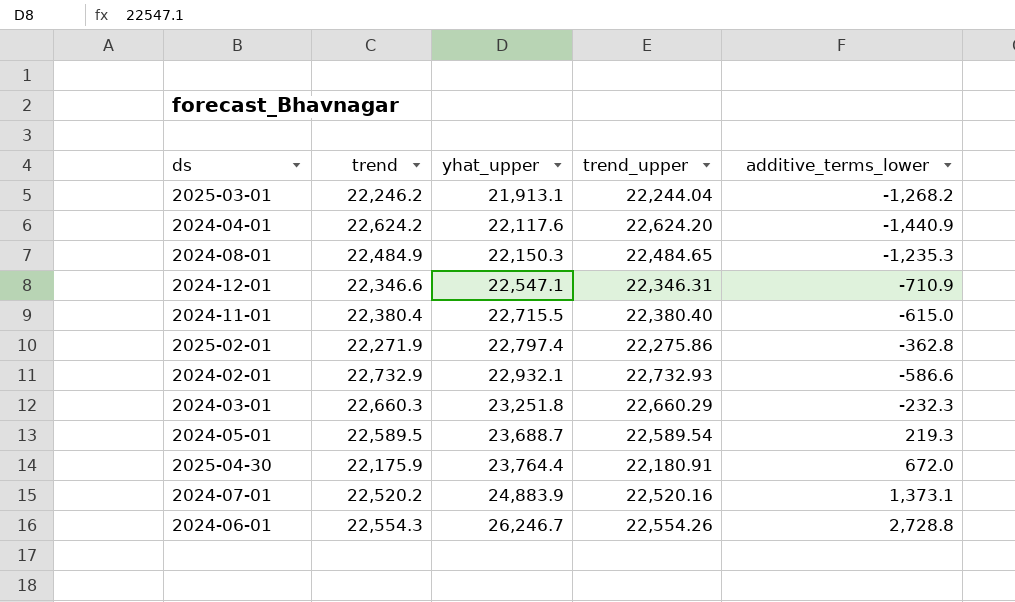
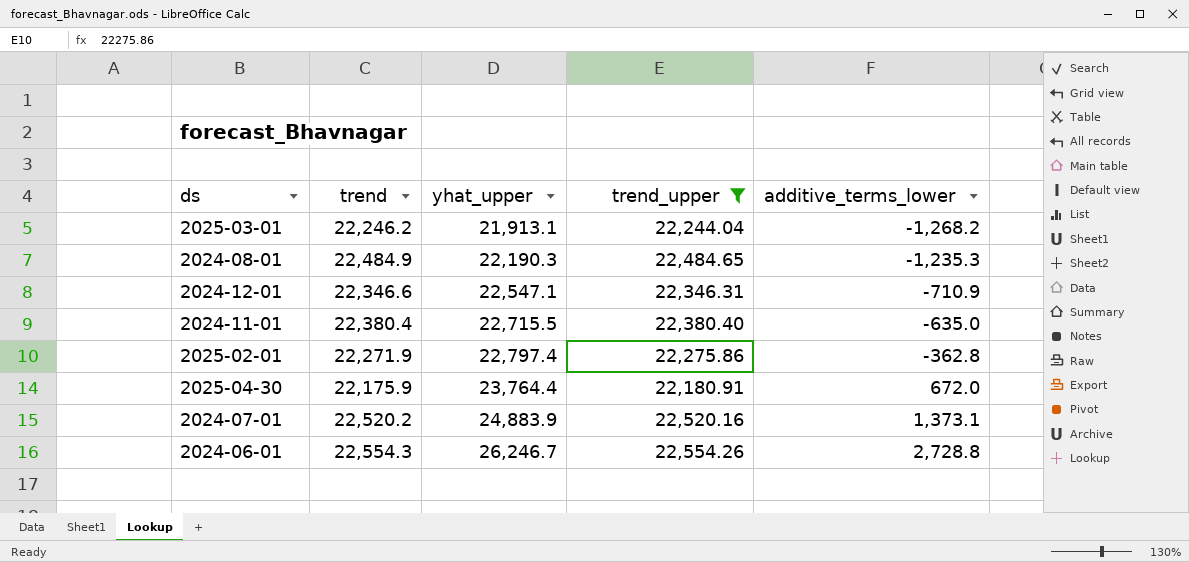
filter: none -> trend_upper <= 22,554.26
2024-08-01 | yhat_upper: 22,150.3 -> 22,190.3
2024-11-01 | additive_terms_lower: -615.0 -> -635.0

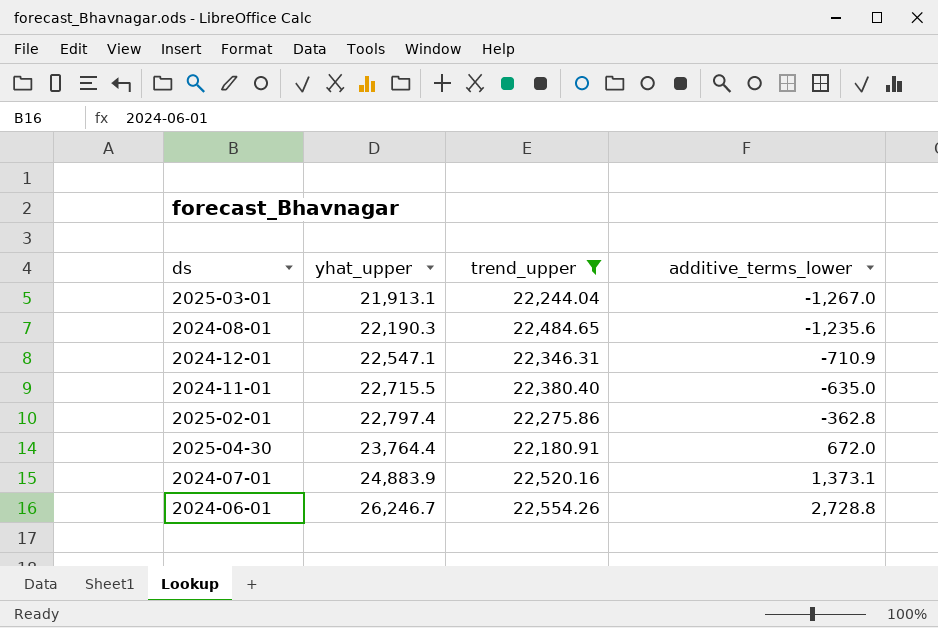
column trend | position: 2 -> none
2025-03-01 | additive_terms_lower: -1,268.2 -> -1,267.0
2024-08-01 | additive_terms_lower: -1,235.3 -> -1,235.6

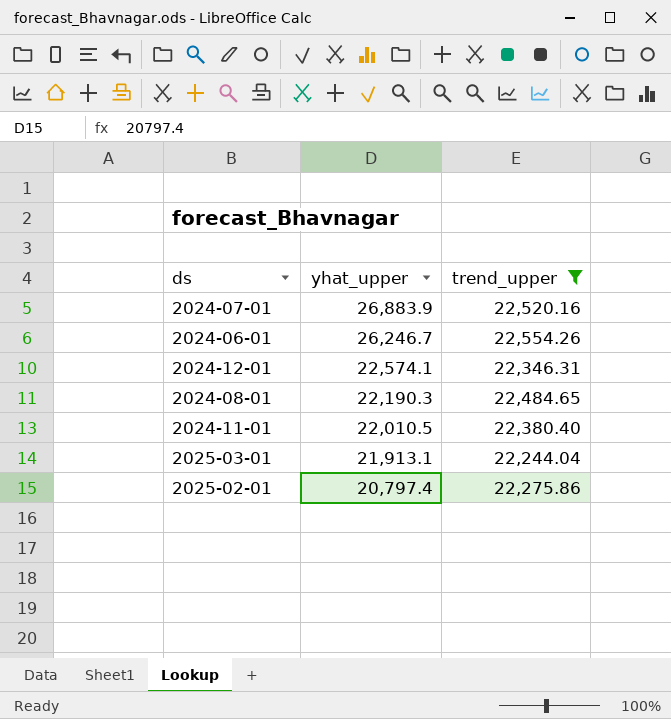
row order: yhat_upper ascending -> yhat_upper descending
column additive_terms_lower | position: 4 -> none
row 2025-04-30: 23,764.4 | 22,180.91 | 672.0 -> none
2024-07-01 | yhat_upper: 24,883.9 -> 26,883.9
2024-12-01 | yhat_upper: 22,547.1 -> 22,574.1
2024-11-01 | yhat_upper: 22,715.5 -> 22,010.5
2025-02-01 | yhat_upper: 22,797.4 -> 20,797.4

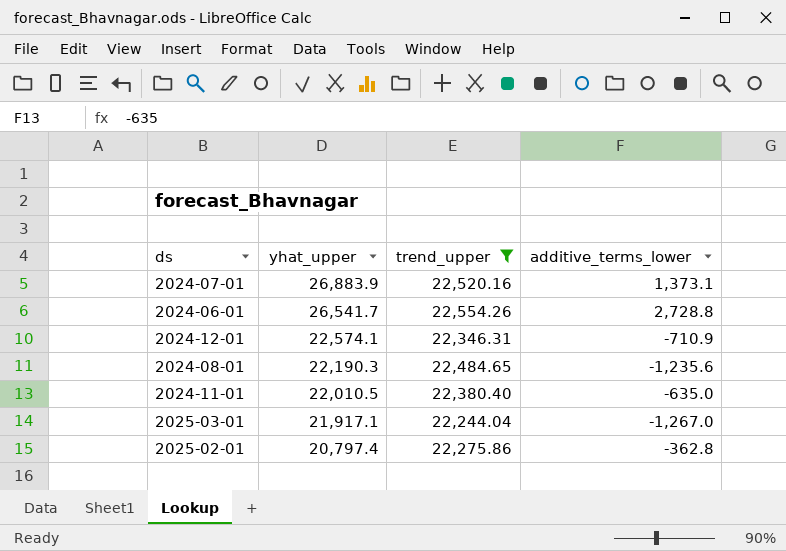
column additive_terms_lower | position: none -> 4
2024-06-01 | yhat_upper: 26,246.7 -> 26,541.7
2025-03-01 | yhat_upper: 21,913.1 -> 21,917.1

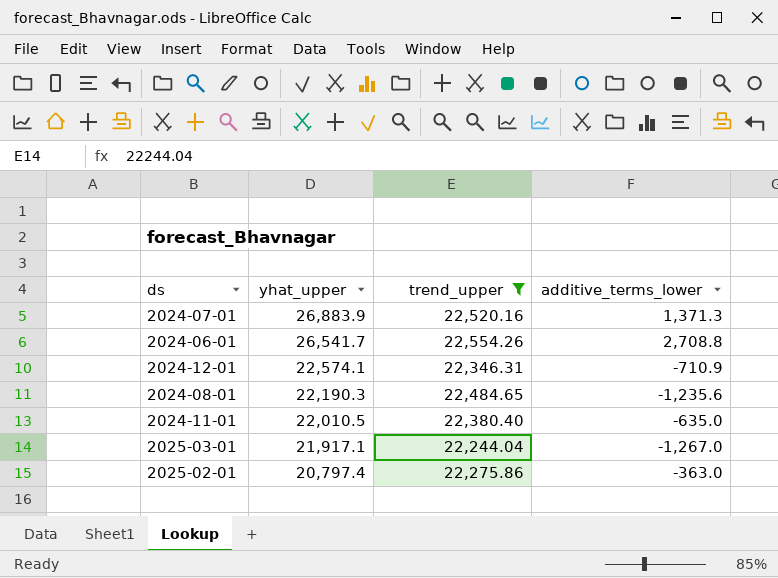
2024-07-01 | additive_terms_lower: 1,373.1 -> 1,371.3
2024-06-01 | additive_terms_lower: 2,728.8 -> 2,708.8
2025-02-01 | additive_terms_lower: -362.8 -> -363.0

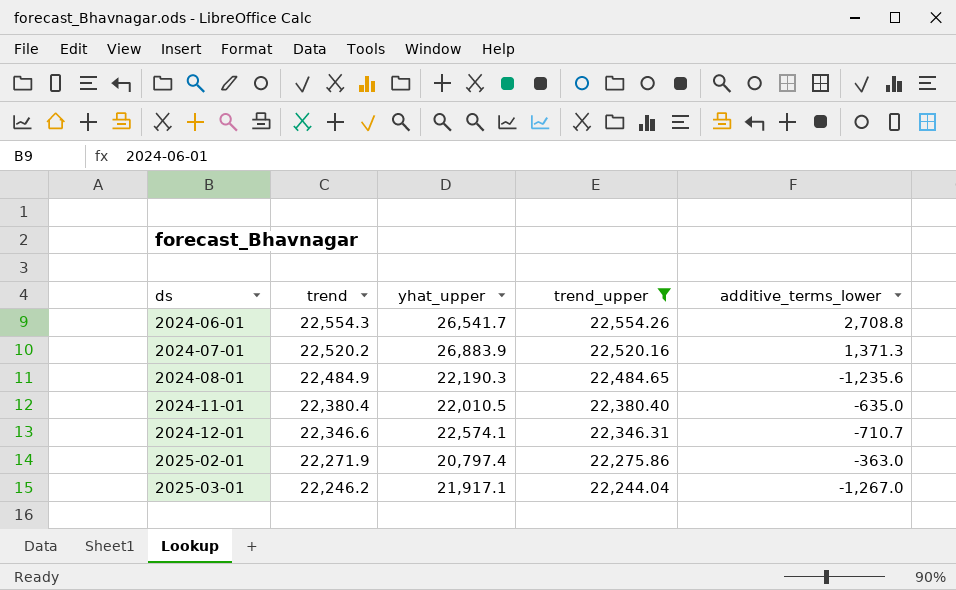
row order: yhat_upper descending -> ds ascending
column trend | position: none -> 2
2024-12-01 | additive_terms_lower: -710.9 -> -710.7

